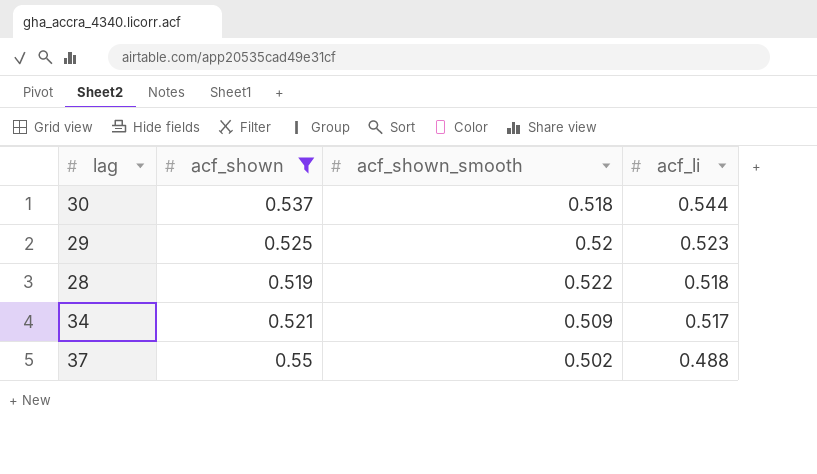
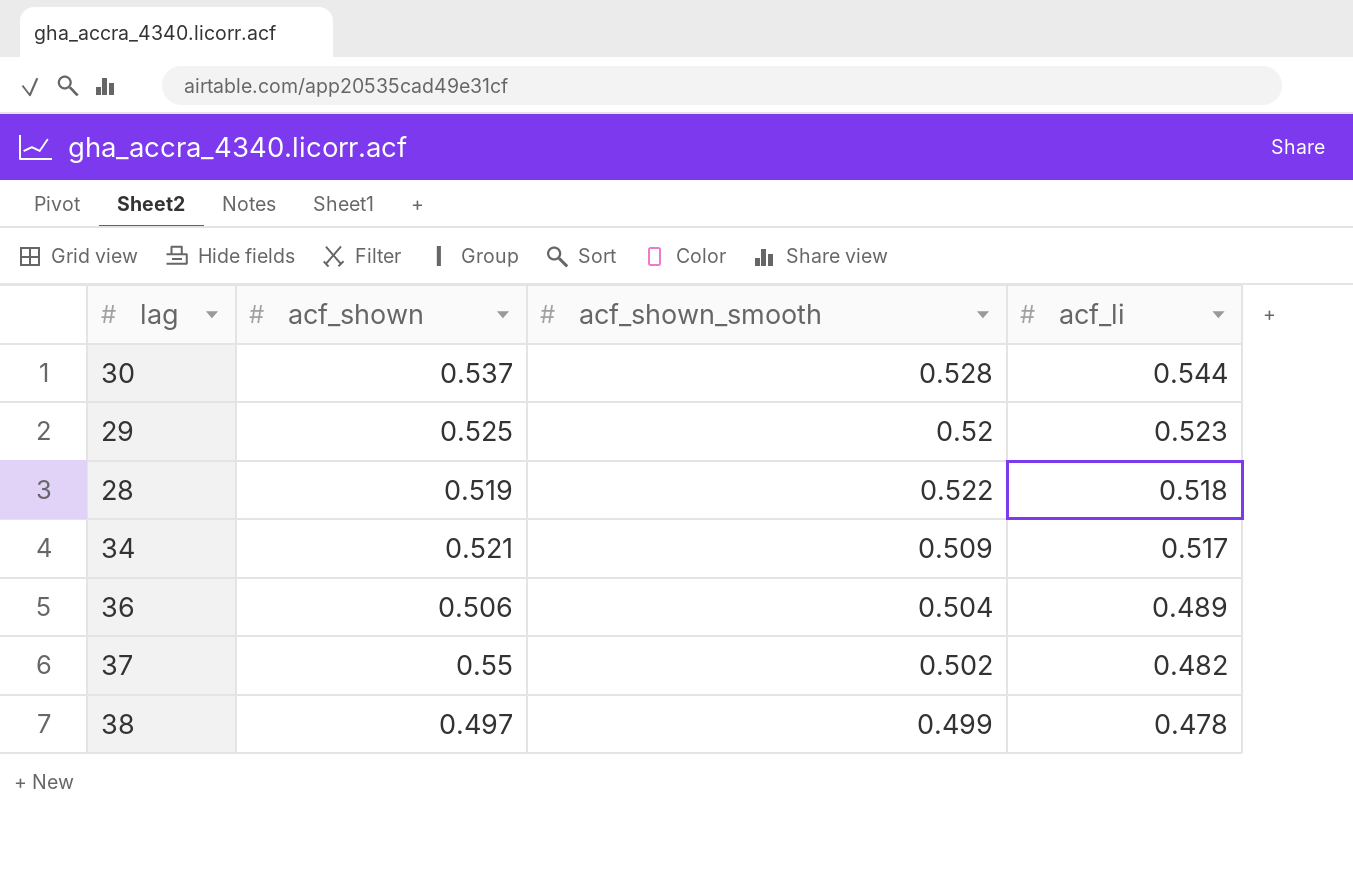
filter: acf_shown >= 0.519 -> none
30 | acf_shown_smooth: 0.518 -> 0.528
37 | acf_li: 0.488 -> 0.482

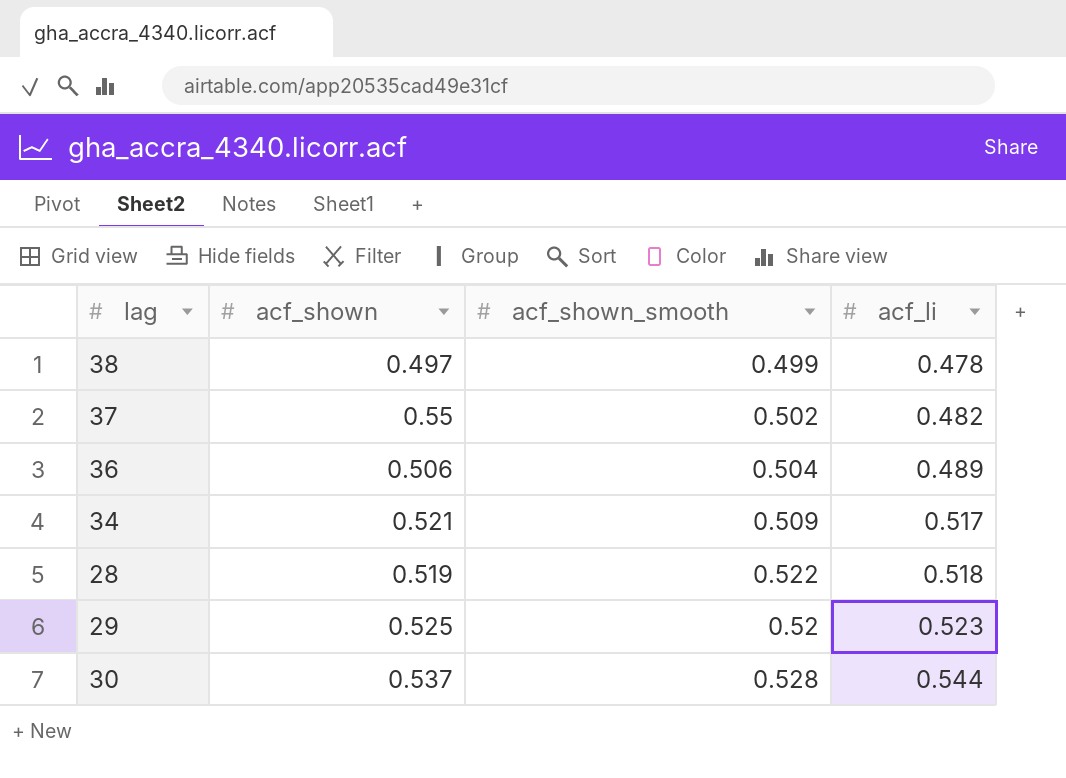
row order: acf_li descending -> acf_li ascending

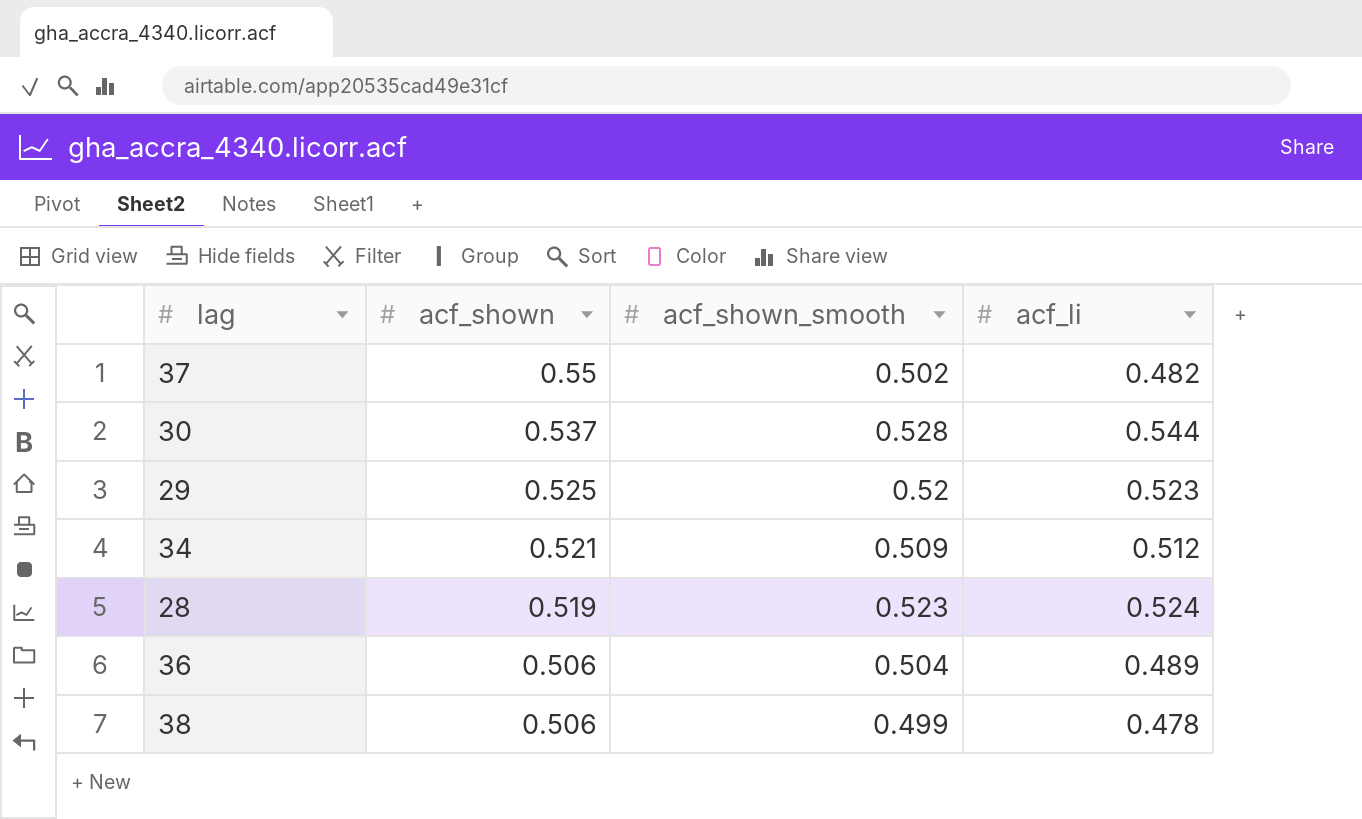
row order: acf_li ascending -> acf_shown descending
34 | acf_li: 0.517 -> 0.512
28 | acf_shown_smooth: 0.522 -> 0.523
28 | acf_li: 0.518 -> 0.524
38 | acf_shown: 0.497 -> 0.506

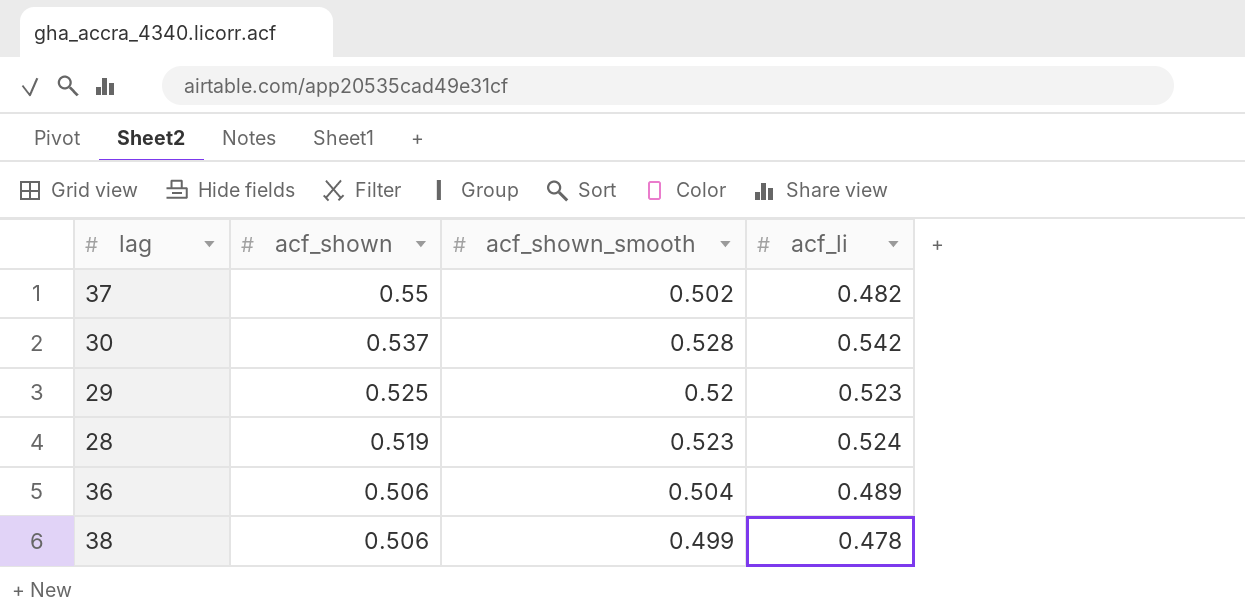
row 34: 0.521 | 0.509 | 0.512 -> none
30 | acf_li: 0.544 -> 0.542

